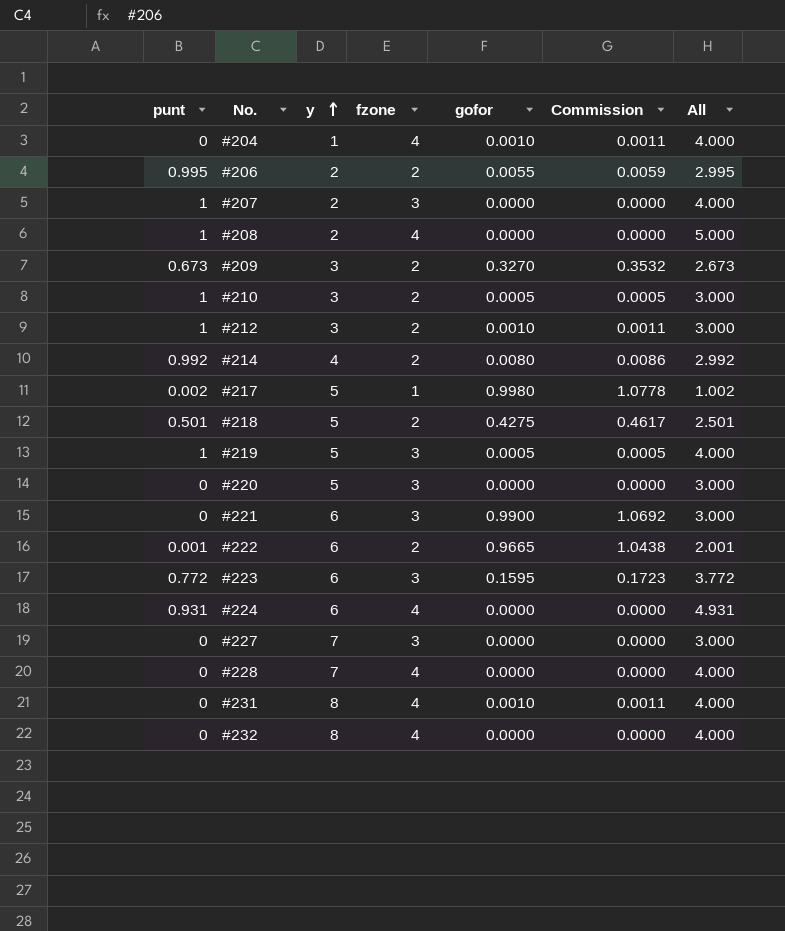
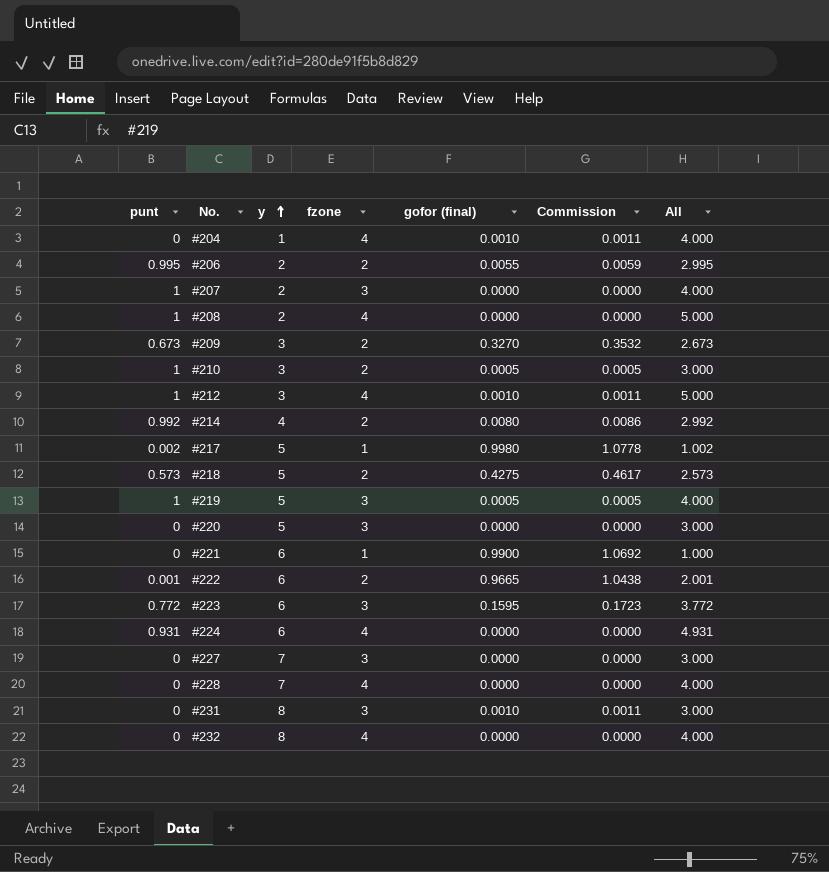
column name: gofor -> gofor (final)
#212 | fzone: 2 -> 4
#212 | All: 3.000 -> 5.000
#218 | punt: 0.501 -> 0.573
#218 | All: 2.501 -> 2.573
#221 | fzone: 3 -> 1
#221 | All: 3.000 -> 1.000
#231 | fzone: 4 -> 3
#231 | All: 4.000 -> 3.000

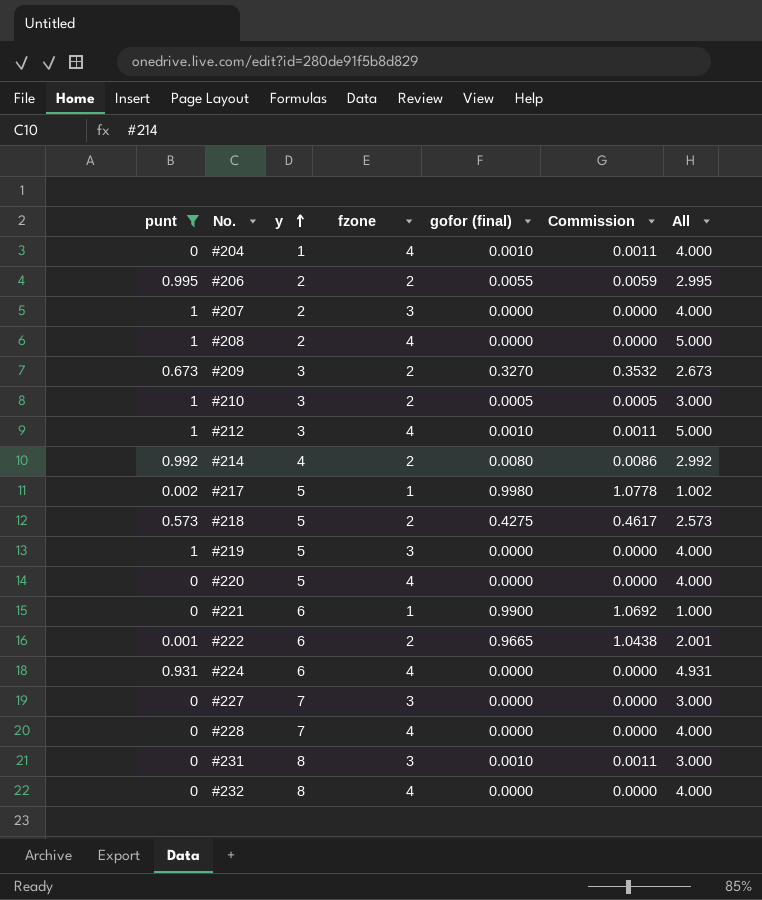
filter: none -> punt != 0.772
#219 | gofor (final): 0.0005 -> 0.0000
#219 | Commission: 0.0005 -> 0.0000
#220 | fzone: 3 -> 4
#220 | All: 3.000 -> 4.000

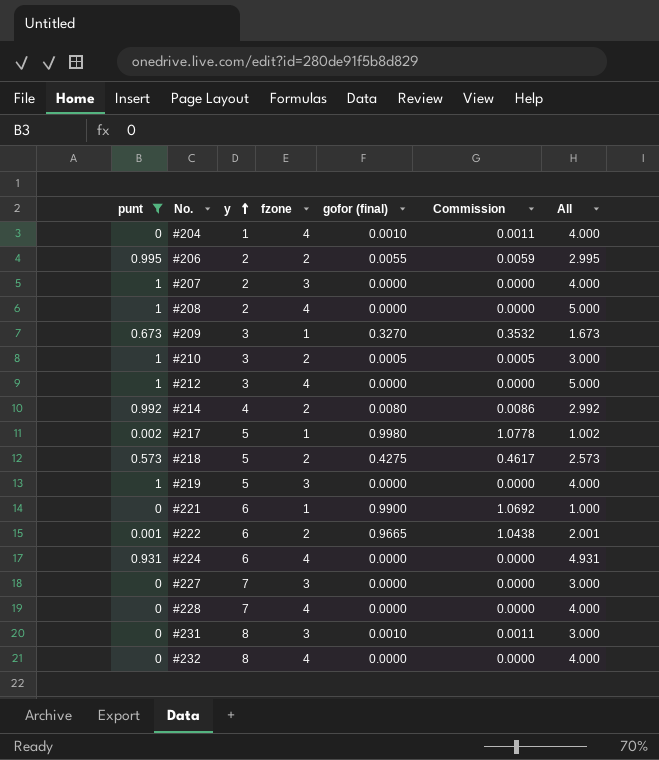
row #220: 0 | 5 | 4 | 0.0000 | 0.0000 | 4.000 -> none
#209 | fzone: 2 -> 1
#209 | All: 2.673 -> 1.673
#212 | gofor (final): 0.0010 -> 0.0000
#212 | Commission: 0.0011 -> 0.0000

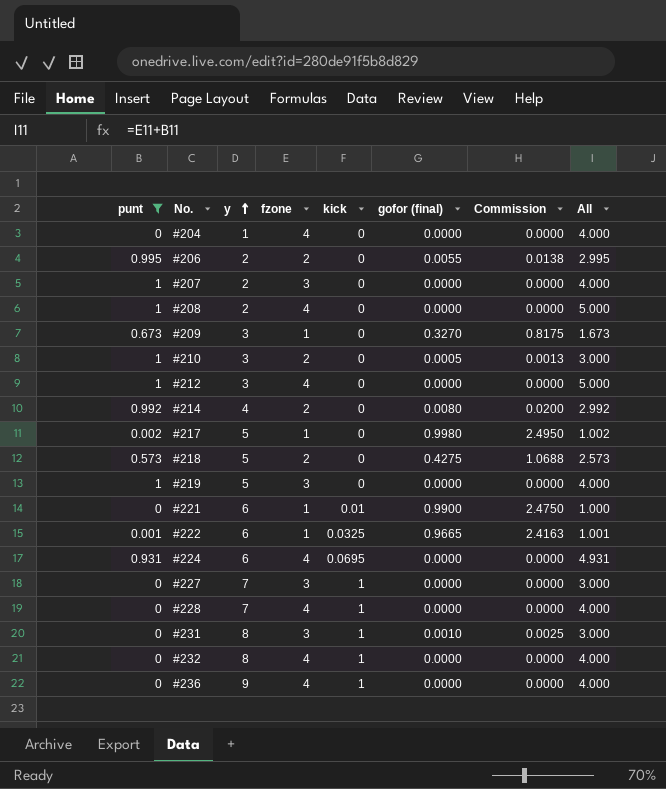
column kick | position: none -> 5
column Commission | formula: [gofor (final)] * 1.08 -> [gofor (final)] * 2.5
#204 | gofor (final): 0.0010 -> 0.0000
#222 | fzone: 2 -> 1
#222 | All: 2.001 -> 1.001
row #236: none -> 0 | 9 | 4 | 1 | 0.0000 | 0.0000 | 4.000

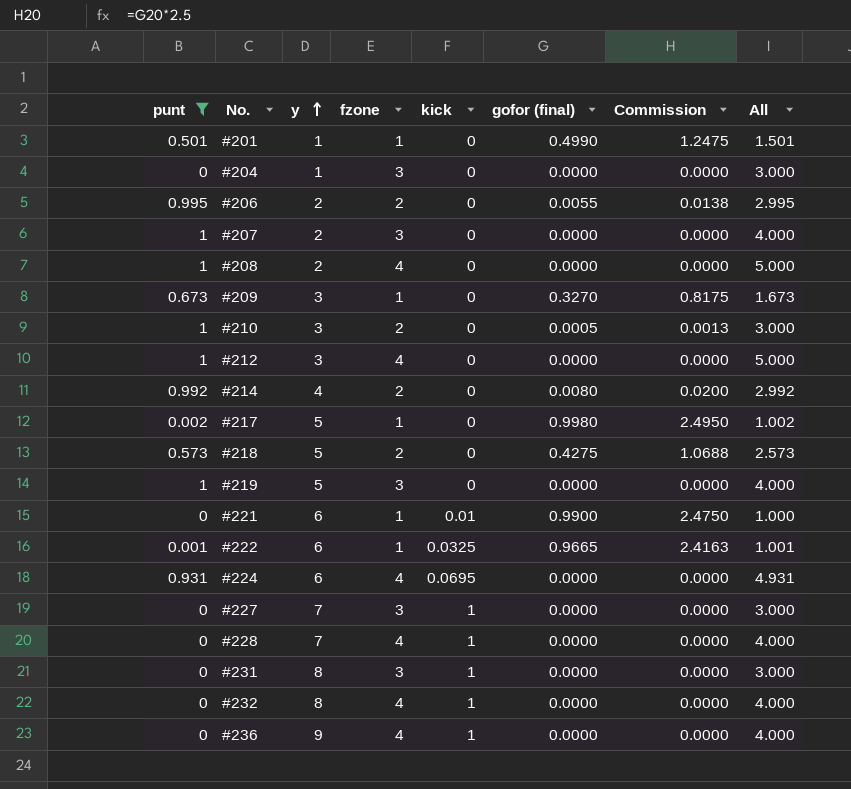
row #201: none -> 0.501 | 1 | 1 | 0 | 0.4990 | 1.2475 | 1.501
#204 | fzone: 4 -> 3
#204 | All: 4.000 -> 3.000
#231 | gofor (final): 0.0010 -> 0.0000
#231 | Commission: 0.0025 -> 0.0000

